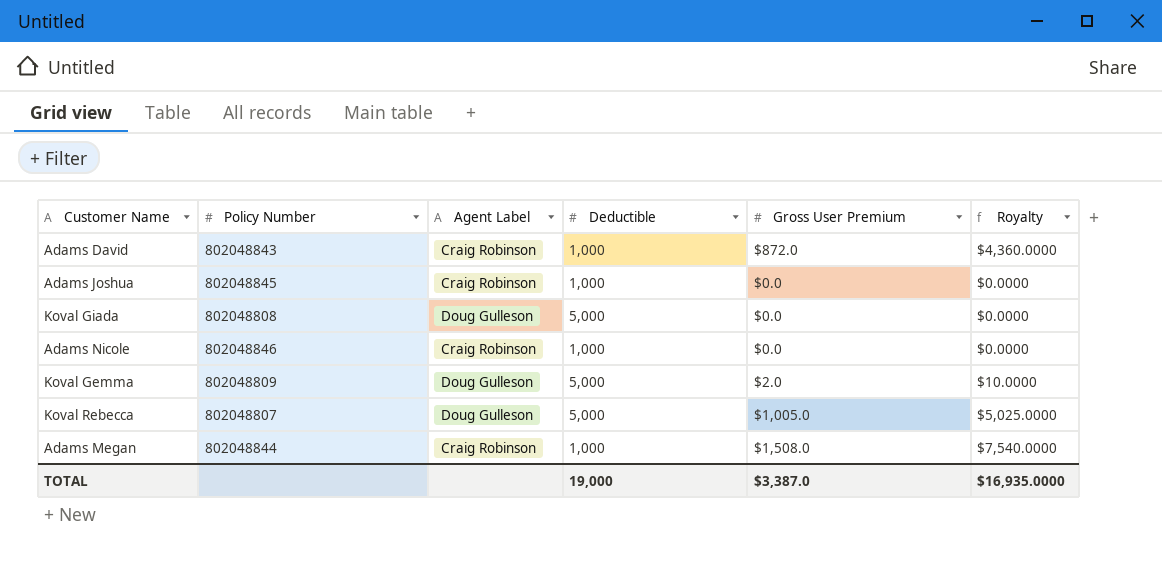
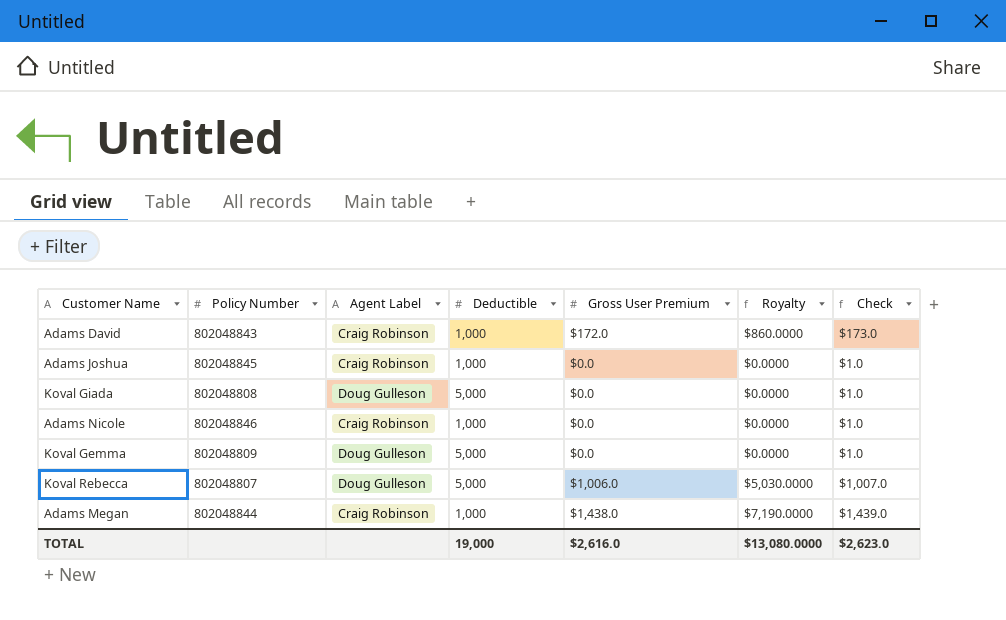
column Check | formula: none -> [Gross User Premium] + 1
Adams David | Gross User Premium: $872.0 -> $172.0
Adams David | Royalty: $4,360.0000 -> $860.0000
Koval Gemma | Gross User Premium: $2.0 -> $0.0
Koval Gemma | Royalty: $10.0000 -> $0.0000
Koval Rebecca | Gross User Premium: $1,005.0 -> $1,006.0
Koval Rebecca | Royalty: $5,025.0000 -> $5,030.0000
Adams Megan | Gross User Premium: $1,508.0 -> $1,438.0
Adams Megan | Royalty: $7,540.0000 -> $7,190.0000
TOTAL | Gross User Premium: $3,387.0 -> $2,616.0
TOTAL | Royalty: $16,935.0000 -> $13,080.0000

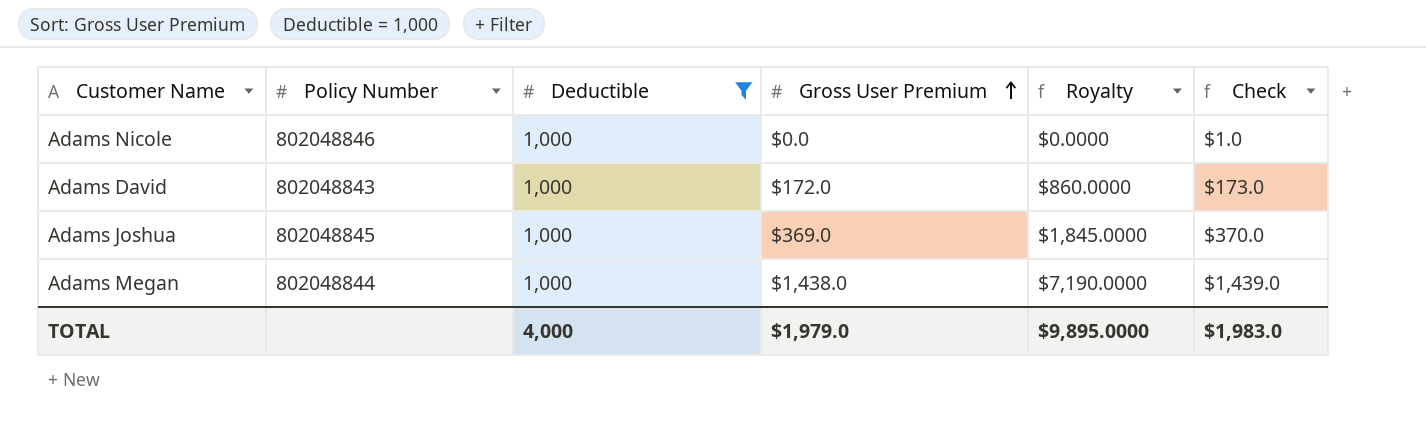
filter: none -> Deductible = 1,000
row order: none -> Gross User Premium ascending
column Agent Label | position: 3 -> none
Adams Joshua | Gross User Premium: $0.0 -> $369.0
Adams Joshua | Royalty: $0.0000 -> $1,845.0000
Adams Joshua | Check: $1.0 -> $370.0
TOTAL | Deductible: 19,000 -> 4,000
TOTAL | Gross User Premium: $2,616.0 -> $1,979.0
TOTAL | Royalty: $13,080.0000 -> $9,895.0000
TOTAL | Check: $2,623.0 -> $1,983.0

